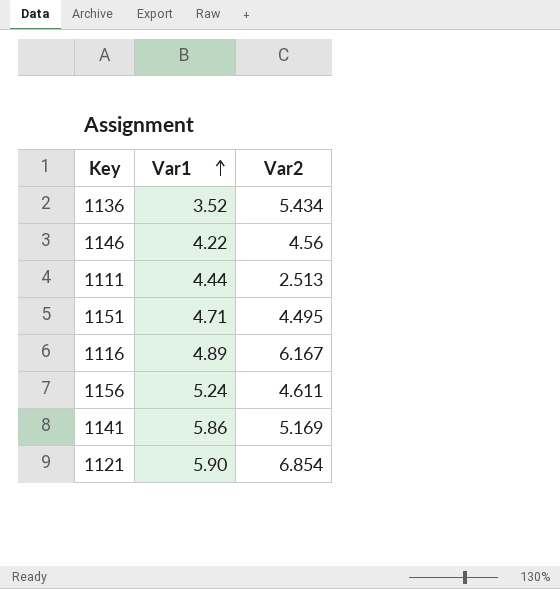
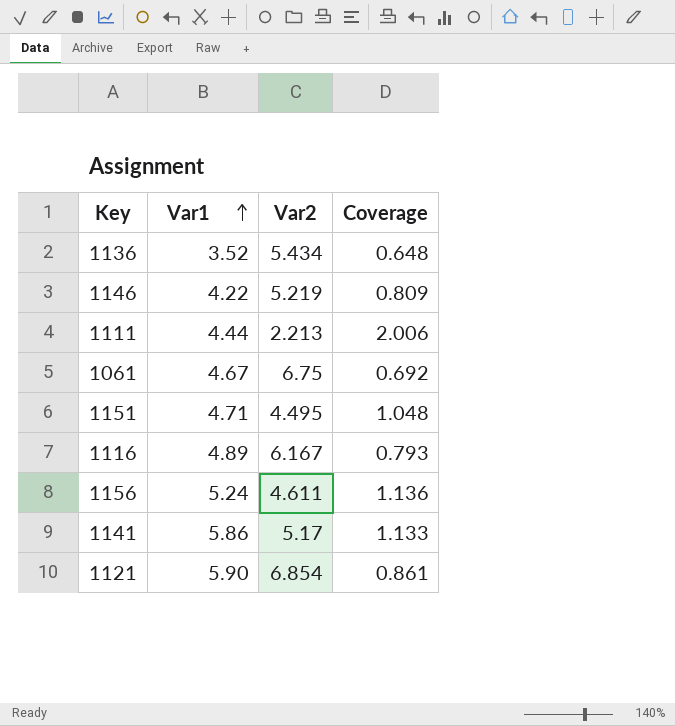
column Coverage | formula: none -> [Var1] / [Var2]
1146 | Var2: 4.56 -> 5.219
1111 | Var2: 2.513 -> 2.213
row 1061: none -> 4.67 | 6.75 | 0.692
1141 | Var2: 5.169 -> 5.17

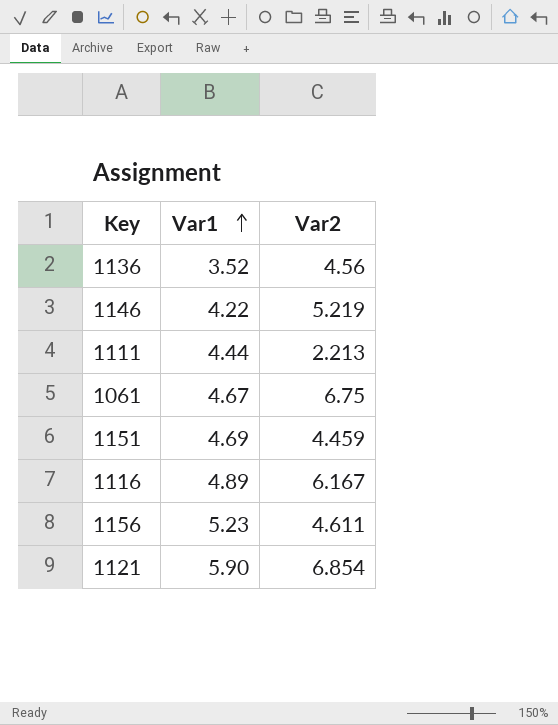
column Coverage | formula: [Var1] / [Var2] -> none
row 1141: 5.86 | 5.17 | 1.133 -> none
1136 | Var2: 5.434 -> 4.56
1151 | Var1: 4.71 -> 4.69
1151 | Var2: 4.495 -> 4.459
1156 | Var1: 5.24 -> 5.23

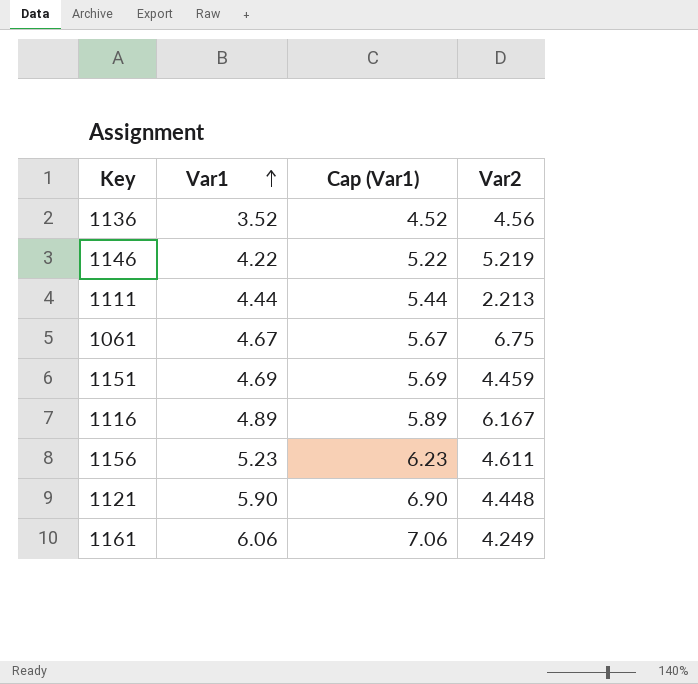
column Cap (Var1) | formula: none -> [Var1] + 1
1121 | Var2: 6.854 -> 4.448
row 1161: none -> 6.06 | 7.06 | 4.249

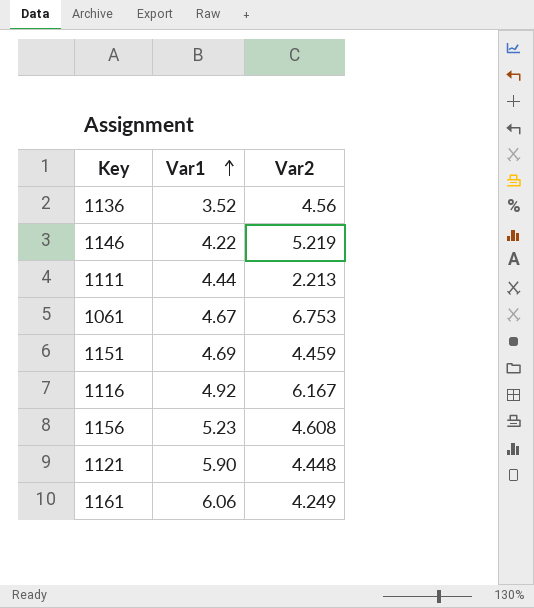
column Cap (Var1) | formula: [Var1] + 1 -> none
1061 | Var2: 6.75 -> 6.753
1116 | Var1: 4.89 -> 4.92
1156 | Var2: 4.611 -> 4.608

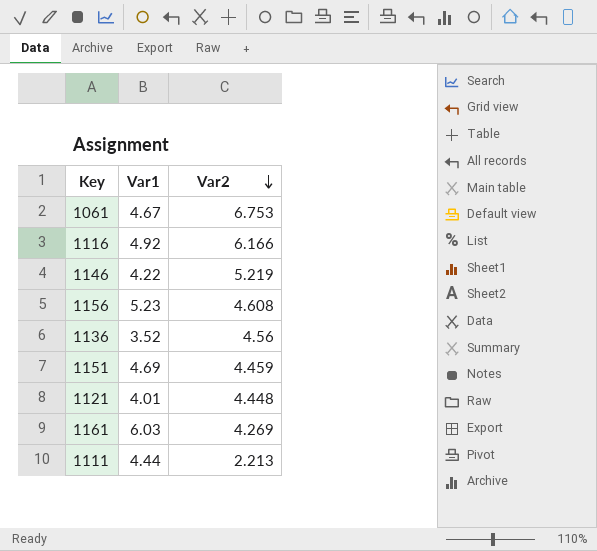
row order: Var1 ascending -> Var2 descending
1116 | Var2: 6.167 -> 6.166
1121 | Var1: 5.90 -> 4.01
1161 | Var1: 6.06 -> 6.03
1161 | Var2: 4.249 -> 4.269

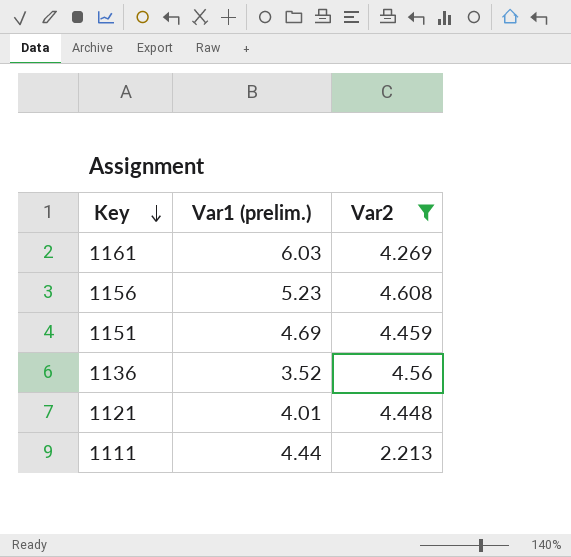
filter: none -> Var2 <= 4.608
row order: Var2 descending -> Key descending
column name: Var1 -> Var1 (prelim.)

